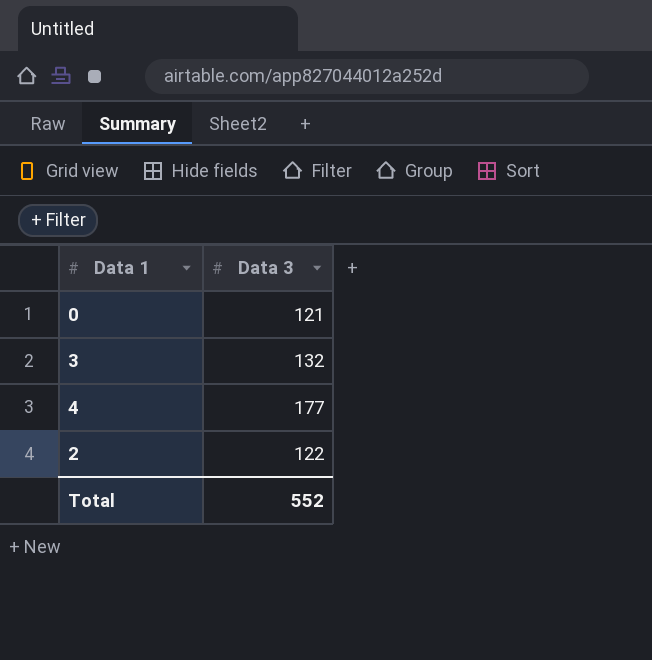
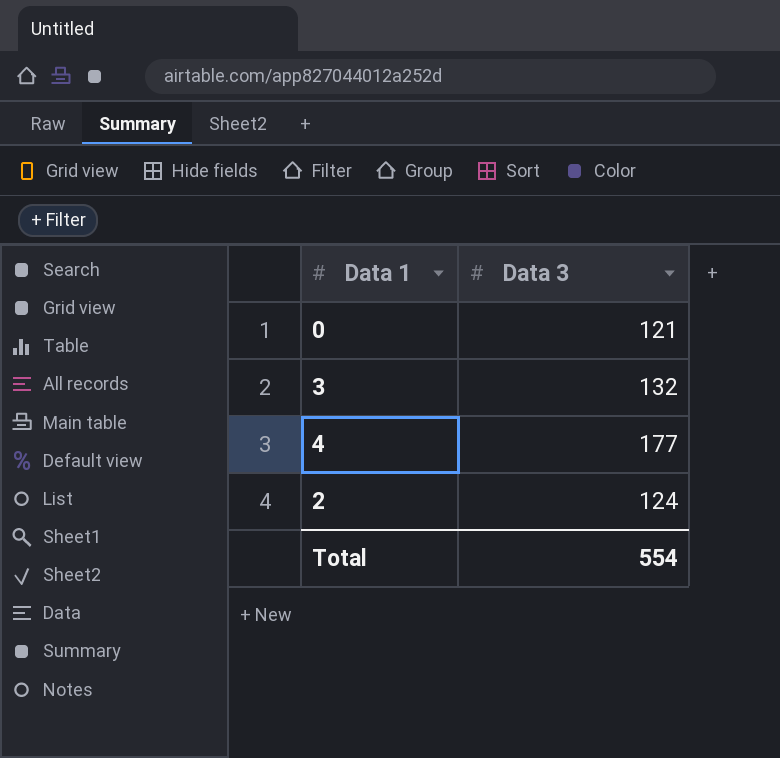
2 | Data 3: 122 -> 124
Total | Data 3: 552 -> 554

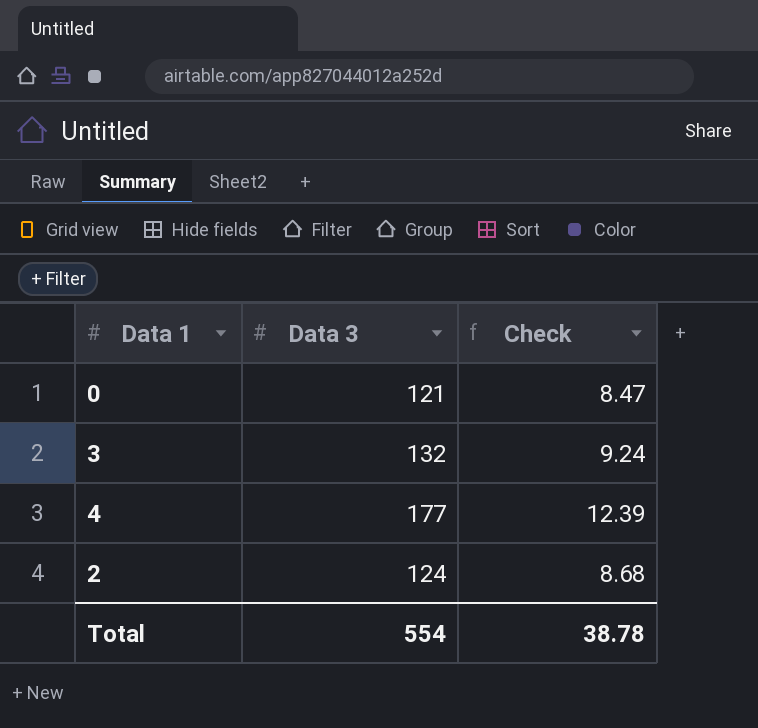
column Check | formula: none -> [Data 3] * 0.07

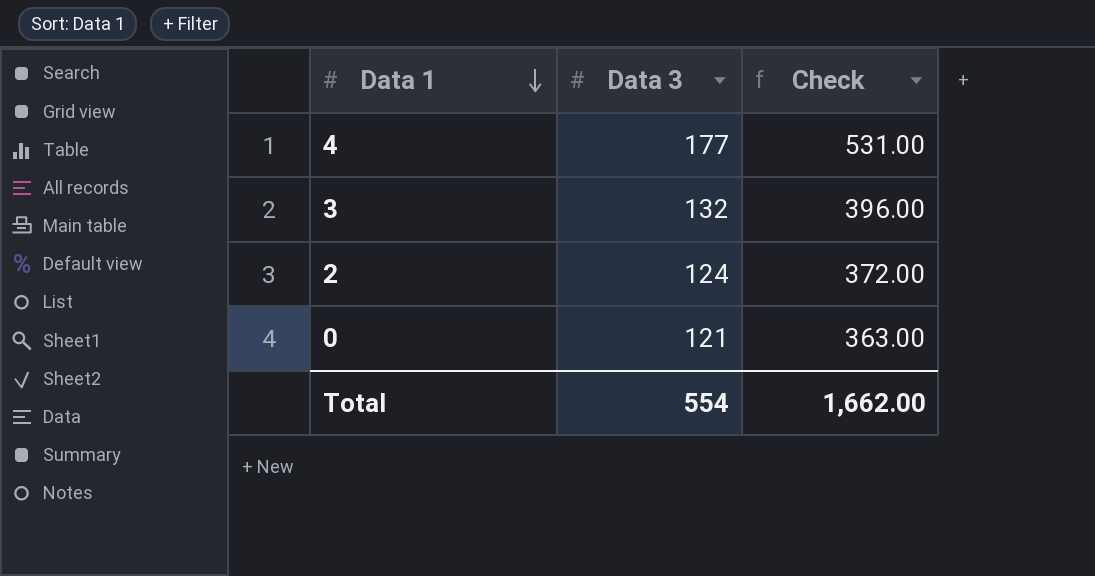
row order: none -> Data 1 descending
column Check | formula: [Data 3] * 0.07 -> [Data 3] * 3
Total | Check: 38.78 -> 1,662.00

